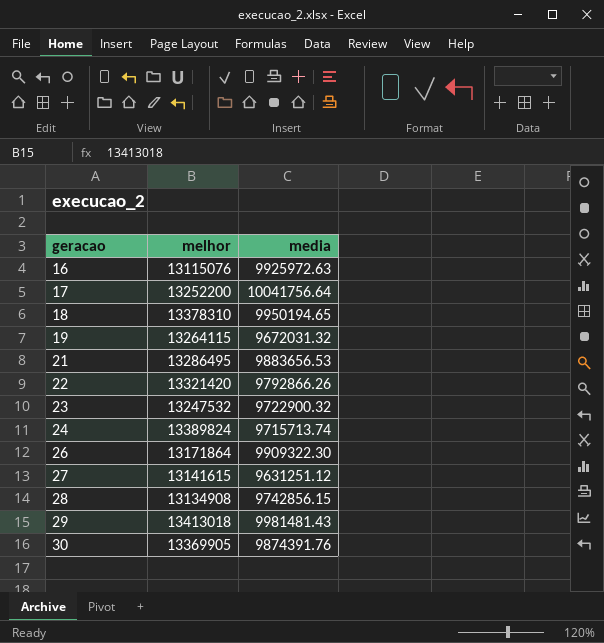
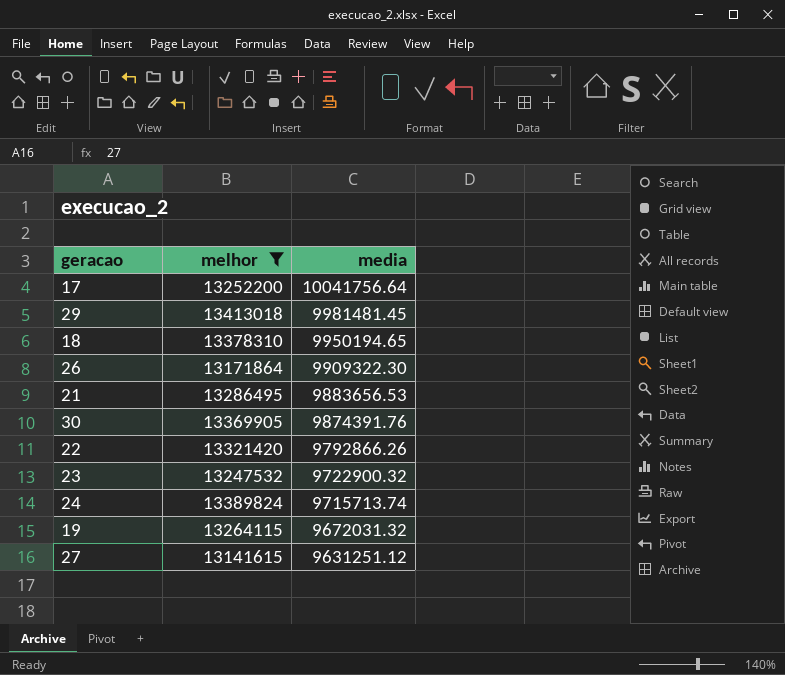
filter: none -> melhor >= 13141615
row order: geracao ascending -> media descending
29 | media: 9981481.43 -> 9981481.45

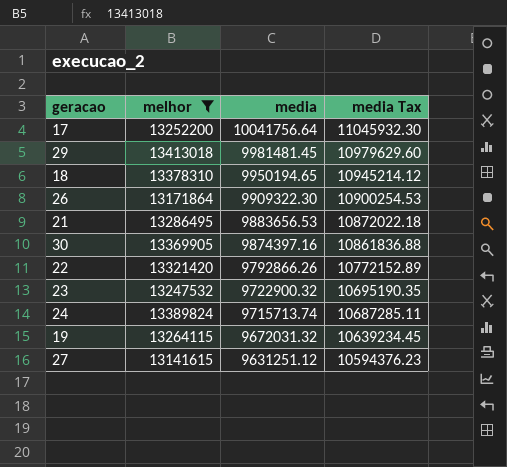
column media Tax | formula: none -> [media] * 1.1
30 | media: 9874391.76 -> 9874397.16

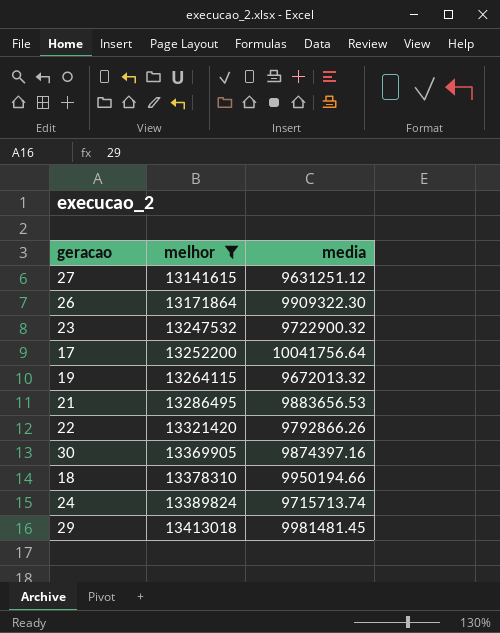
row order: media descending -> melhor ascending
column media Tax | formula: [media] * 1.1 -> none
19 | media: 9672031.32 -> 9672013.32
18 | media: 9950194.65 -> 9950194.66

